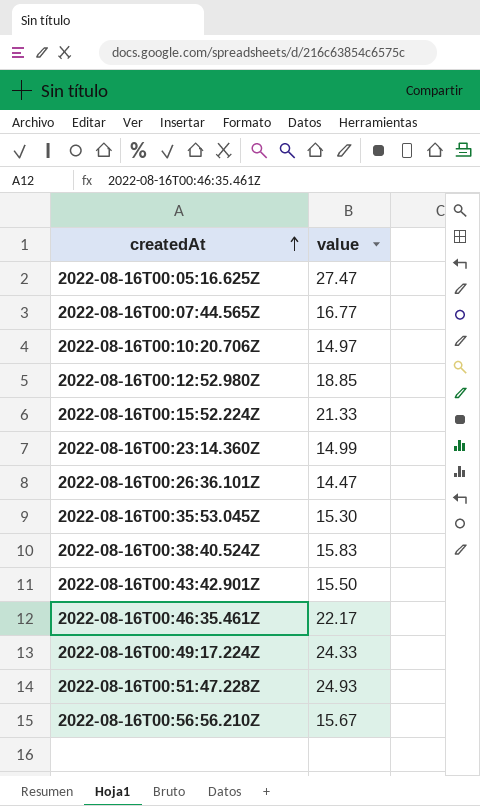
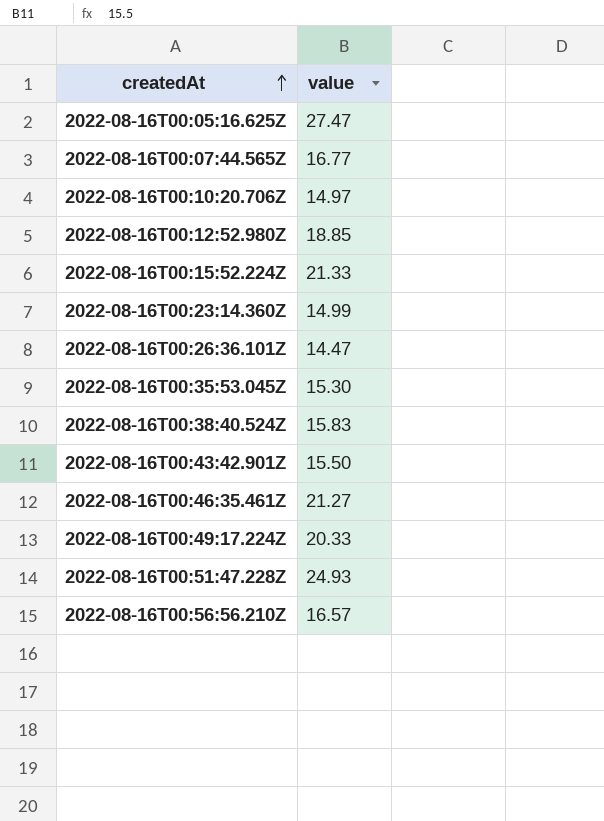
2022-08-16T00:46:35.461Z | value: 22.17 -> 21.27
2022-08-16T00:49:17.224Z | value: 24.33 -> 20.33
2022-08-16T00:56:56.210Z | value: 15.67 -> 16.57

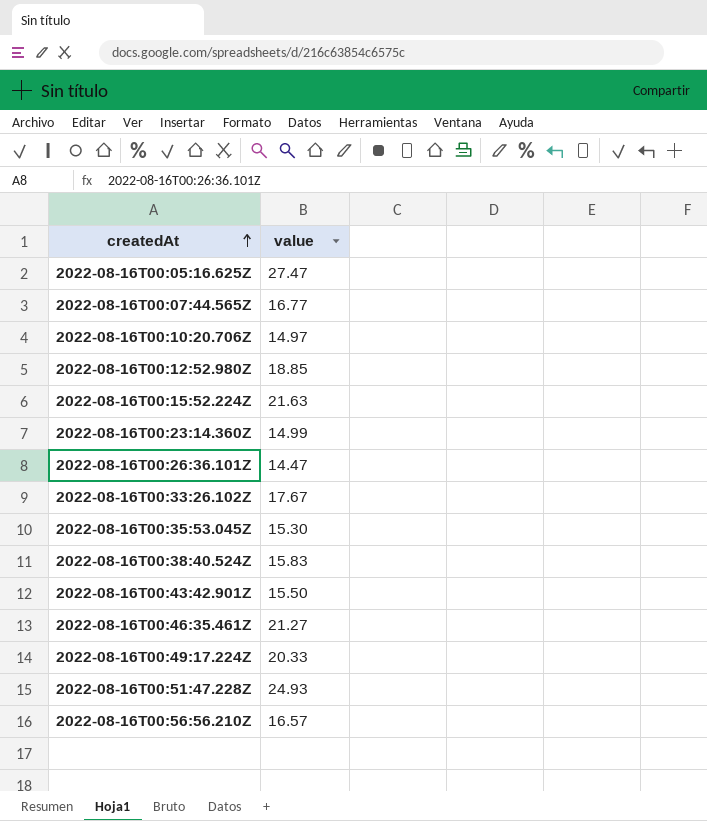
2022-08-16T00:15:52.224Z | value: 21.33 -> 21.63
row 2022-08-16T00:33:26.102Z: none -> 17.67

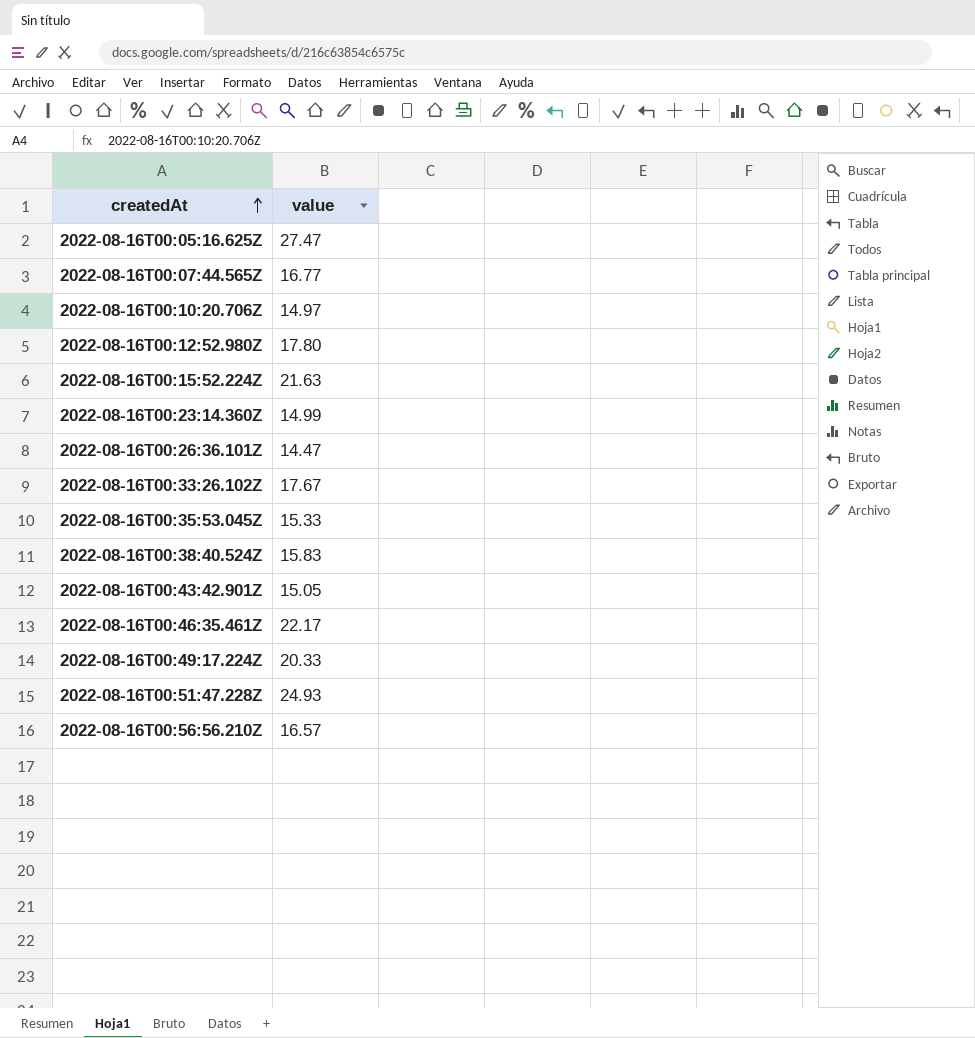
2022-08-16T00:12:52.980Z | value: 18.85 -> 17.80
2022-08-16T00:35:53.045Z | value: 15.30 -> 15.33
2022-08-16T00:43:42.901Z | value: 15.50 -> 15.05
2022-08-16T00:46:35.461Z | value: 21.27 -> 22.17

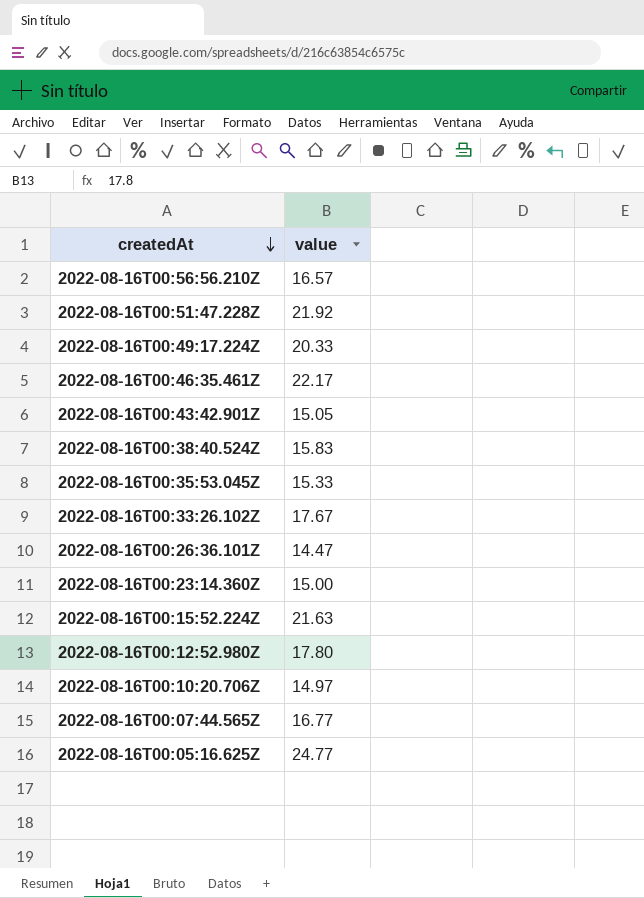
row order: createdAt ascending -> createdAt descending
2022-08-16T00:51:47.228Z | value: 24.93 -> 21.92
2022-08-16T00:23:14.360Z | value: 14.99 -> 15.00
2022-08-16T00:05:16.625Z | value: 27.47 -> 24.77

